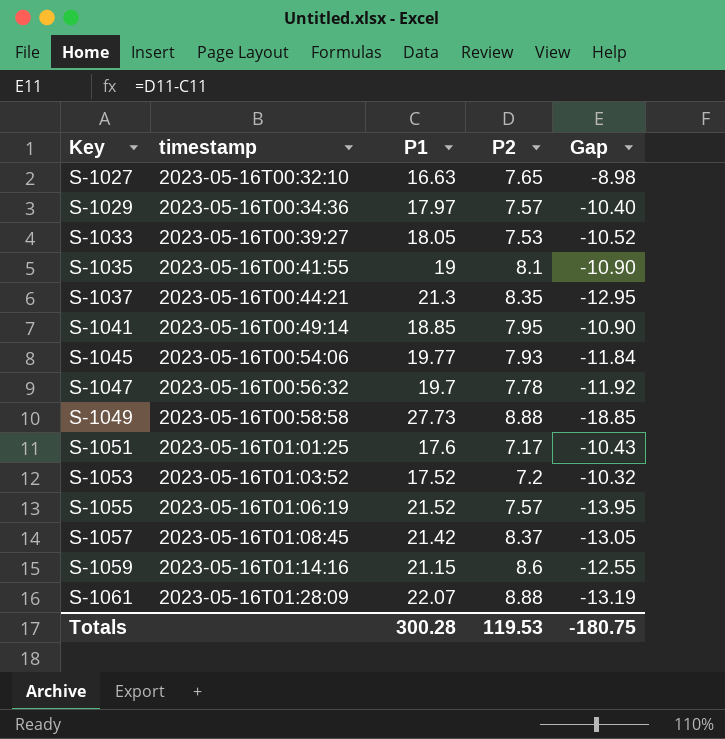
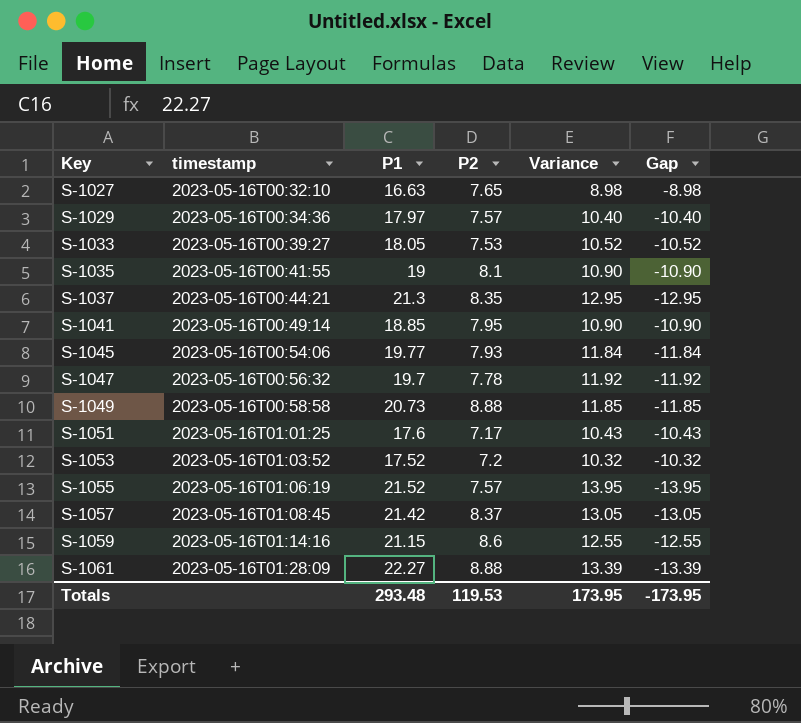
column Variance | formula: none -> [P1] - [P2]
S-1049 | P1: 27.73 -> 20.73
S-1049 | Gap: -18.85 -> -11.85
S-1061 | P1: 22.07 -> 22.27
S-1061 | Gap: -13.19 -> -13.39
Totals | P1: 300.28 -> 293.48
Totals | Gap: -180.75 -> -173.95

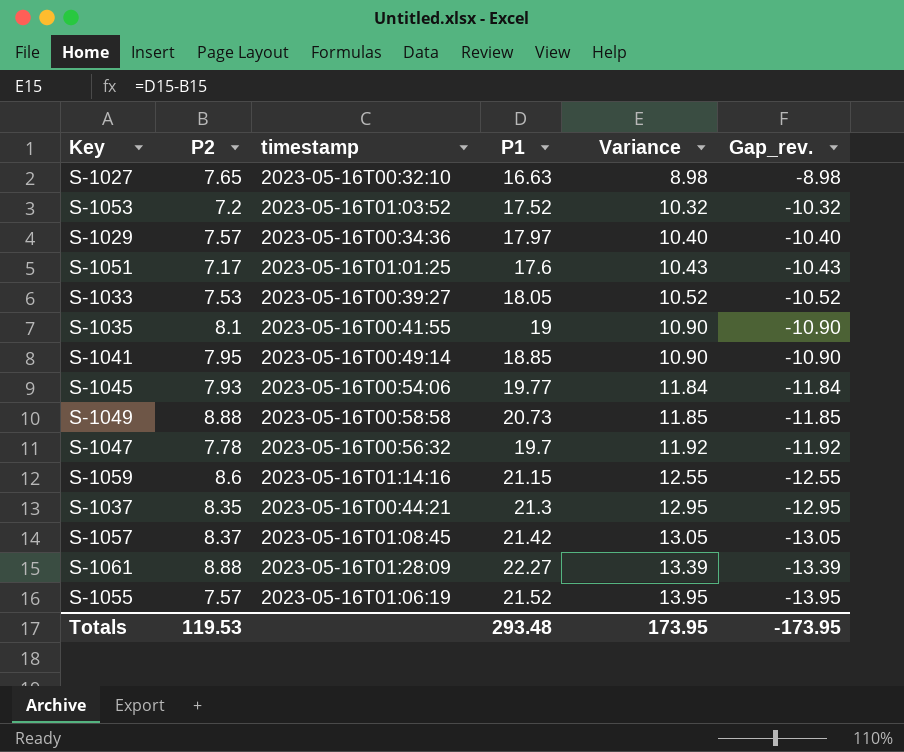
row order: Key ascending -> Variance ascending
column P2 | position: 4 -> 2
column name: Gap -> Gap_rev.

